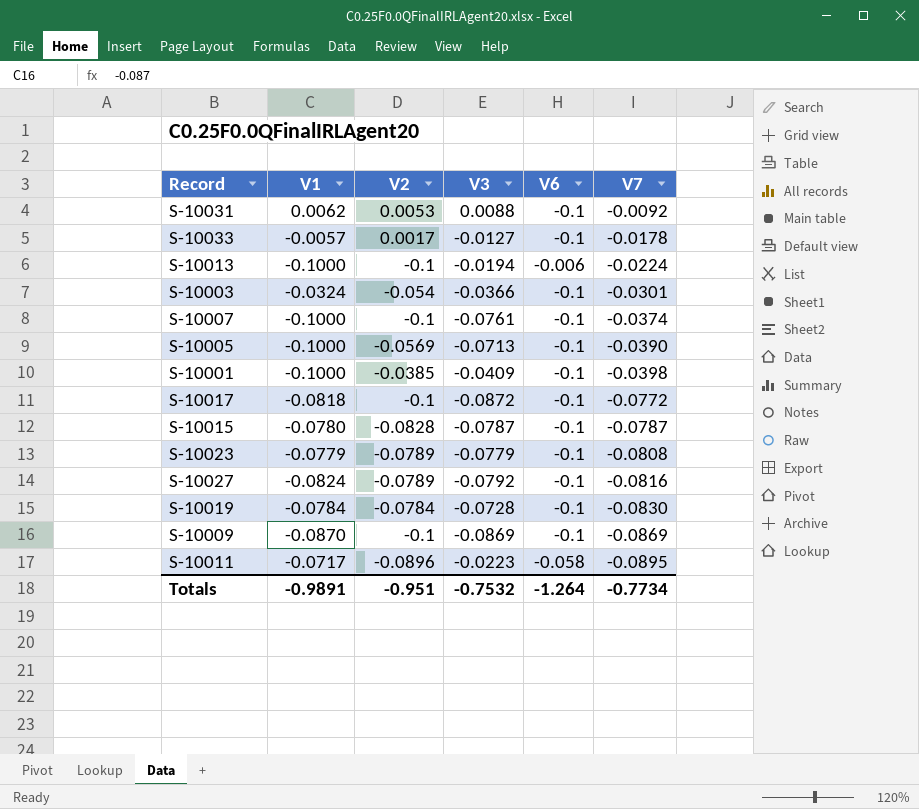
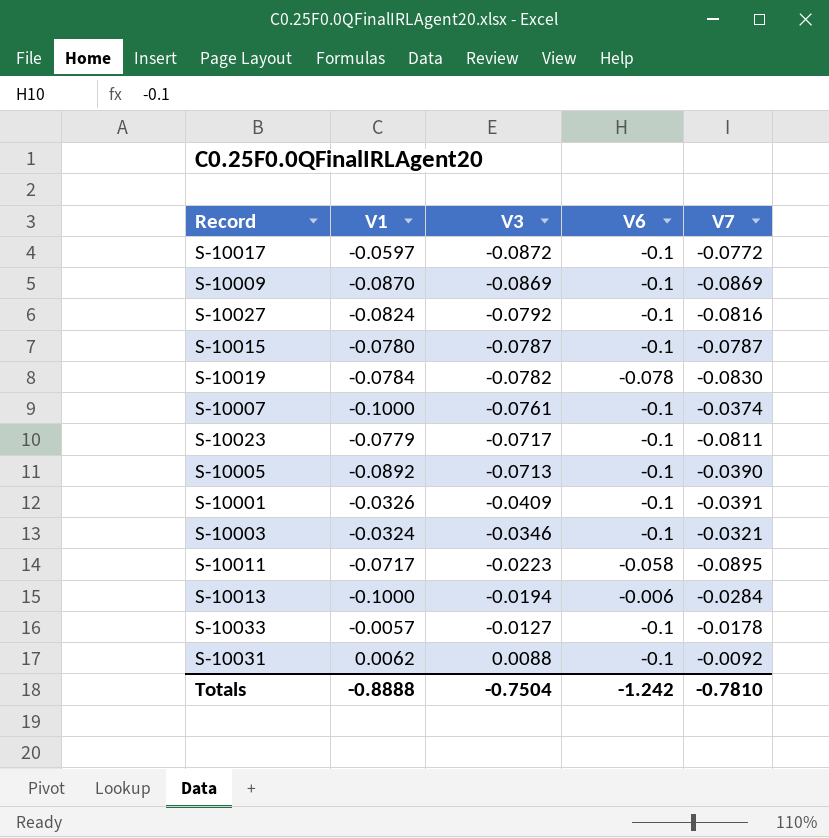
row order: V7 descending -> V3 ascending
column V2 | position: 3 -> none
S-10017 | V1: -0.0818 -> -0.0597
S-10019 | V3: -0.0728 -> -0.0782
S-10019 | V6: -0.1 -> -0.078
S-10023 | V3: -0.0779 -> -0.0717
S-10023 | V7: -0.0808 -> -0.0811
S-10005 | V1: -0.1000 -> -0.0892
S-10001 | V1: -0.1000 -> -0.0326
S-10001 | V7: -0.0398 -> -0.0391
S-10003 | V3: -0.0366 -> -0.0346
S-10003 | V7: -0.0301 -> -0.0321
S-10013 | V7: -0.0224 -> -0.0284
Totals | V1: -0.9891 -> -0.8888
Totals | V3: -0.7532 -> -0.7504
Totals | V6: -1.264 -> -1.242
Totals | V7: -0.7734 -> -0.7810

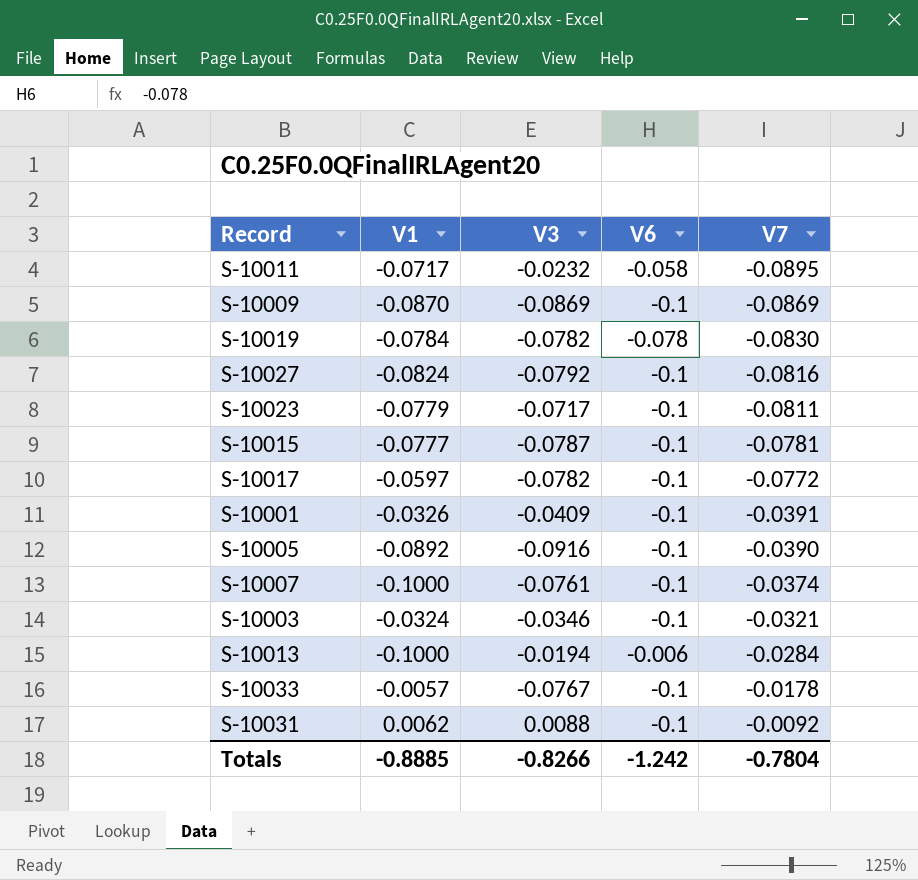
row order: V3 ascending -> V7 ascending
S-10011 | V3: -0.0223 -> -0.0232
S-10015 | V1: -0.0780 -> -0.0777
S-10015 | V7: -0.0787 -> -0.0781
S-10017 | V3: -0.0872 -> -0.0782
S-10005 | V3: -0.0713 -> -0.0916
S-10033 | V3: -0.0127 -> -0.0767
Totals | V1: -0.8888 -> -0.8885
Totals | V3: -0.7504 -> -0.8266
Totals | V7: -0.7810 -> -0.7804

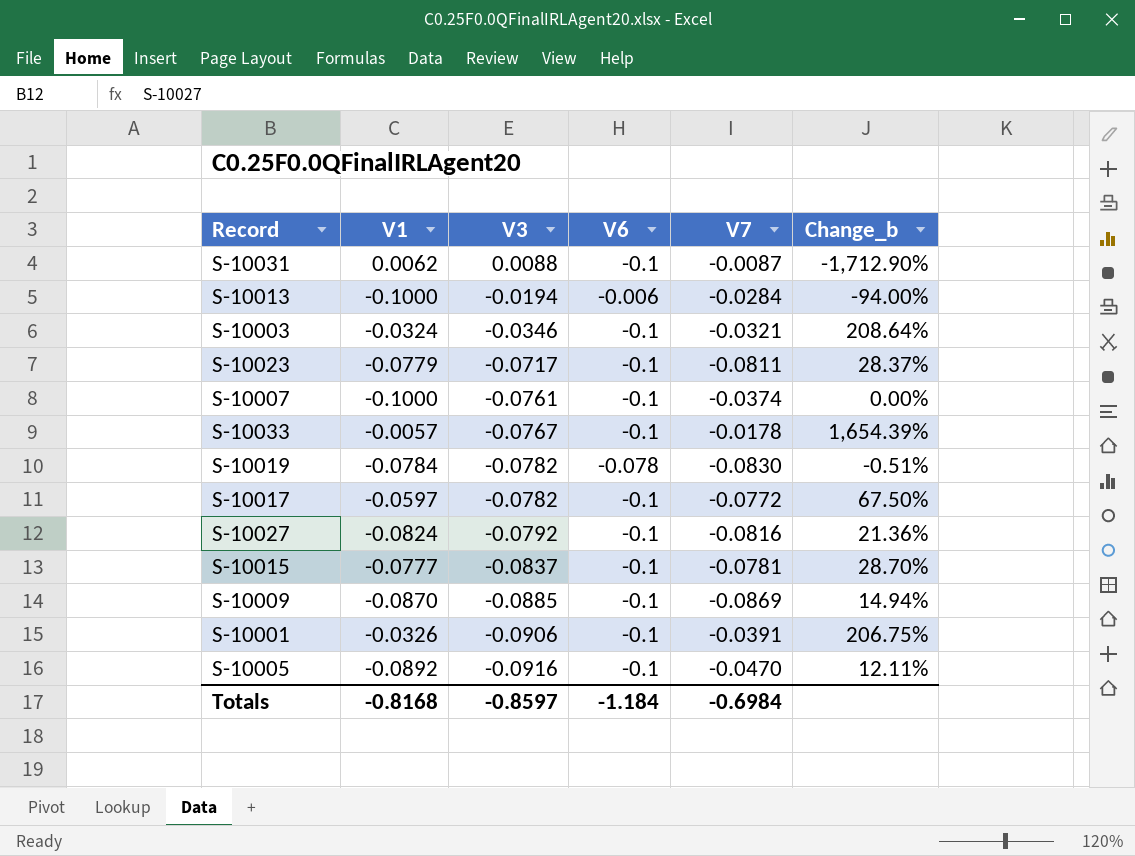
row order: V7 ascending -> V3 descending
column Change_b | formula: none -> ([V6] - [V1]) / [V1]
row S-10011: -0.0717 | -0.0232 | -0.058 | -0.0895 -> none
S-10031 | V7: -0.0092 -> -0.0087
S-10015 | V3: -0.0787 -> -0.0837
S-10009 | V3: -0.0869 -> -0.0885
S-10001 | V3: -0.0409 -> -0.0906
S-10005 | V7: -0.0390 -> -0.0470
Totals | V1: -0.8885 -> -0.8168
Totals | V3: -0.8266 -> -0.8597
Totals | V6: -1.242 -> -1.184
Totals | V7: -0.7804 -> -0.6984

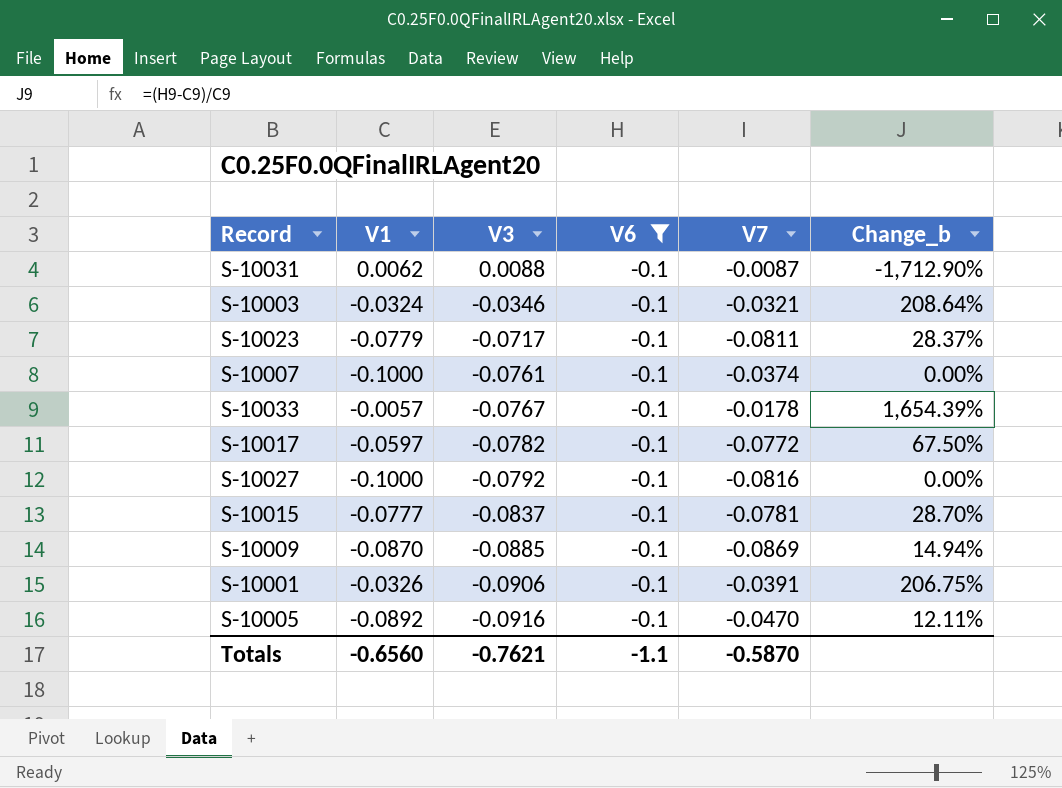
filter: none -> V6 = -0.1
S-10027 | V1: -0.0824 -> -0.1000
S-10027 | Change_b: 21.36% -> 0.00%
Totals | V1: -0.8168 -> -0.6560
Totals | V3: -0.8597 -> -0.7621
Totals | V6: -1.184 -> -1.1
Totals | V7: -0.6984 -> -0.5870

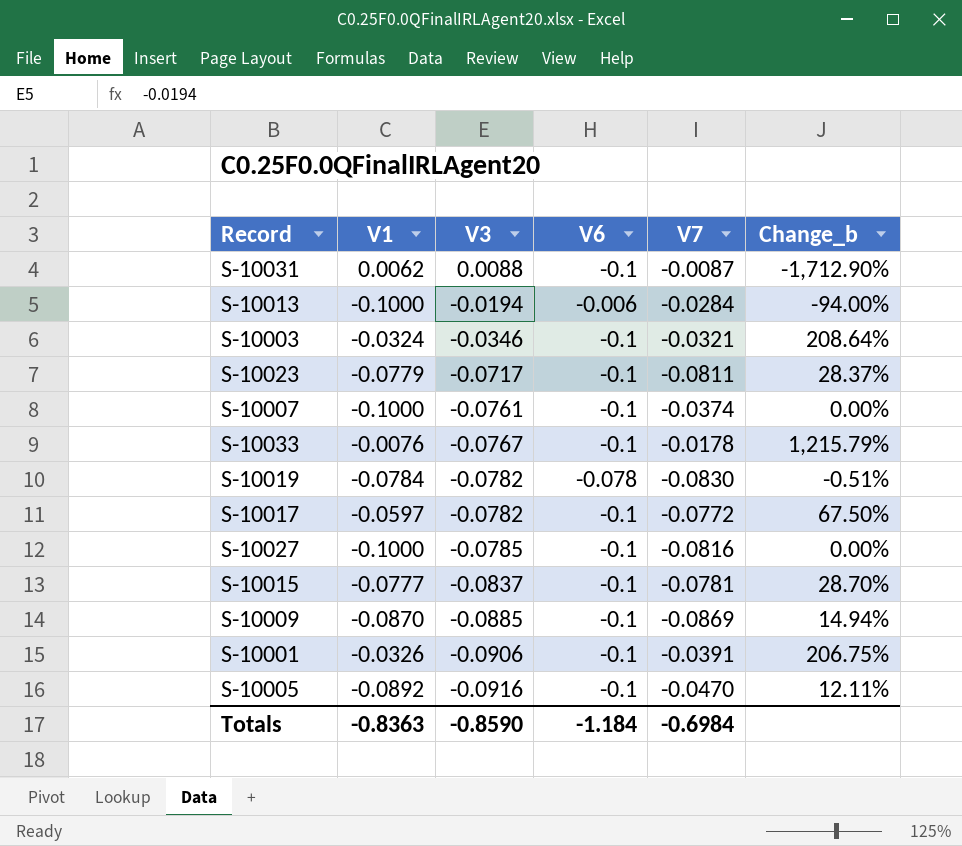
filter: V6 = -0.1 -> none
S-10033 | V1: -0.0057 -> -0.0076
S-10033 | Change_b: 1,654.39% -> 1,215.79%
S-10027 | V3: -0.0792 -> -0.0785
Totals | V1: -0.6560 -> -0.8363
Totals | V3: -0.7621 -> -0.8590
Totals | V6: -1.1 -> -1.184
Totals | V7: -0.5870 -> -0.6984

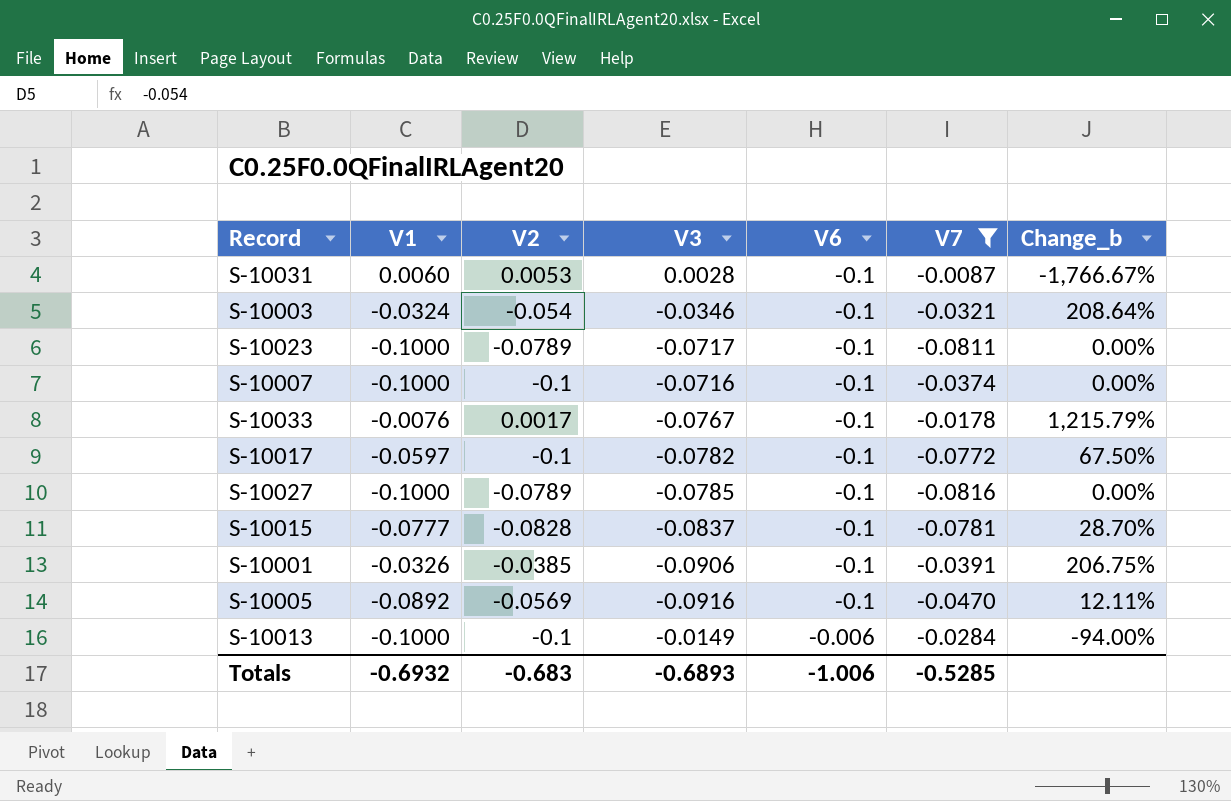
filter: none -> V7 >= -0.0816
row order: V3 descending -> V6 ascending
column V2 | position: none -> 3
S-10031 | V1: 0.0062 -> 0.0060
S-10031 | V3: 0.0088 -> 0.0028
S-10031 | Change_b: -1,712.90% -> -1,766.67%
S-10023 | V1: -0.0779 -> -0.1000
S-10023 | Change_b: 28.37% -> 0.00%
S-10007 | V3: -0.0761 -> -0.0716
S-10013 | V3: -0.0194 -> -0.0149
Totals | V1: -0.8363 -> -0.6932
Totals | V3: -0.8590 -> -0.6893
Totals | V6: -1.184 -> -1.006
Totals | V7: -0.6984 -> -0.5285

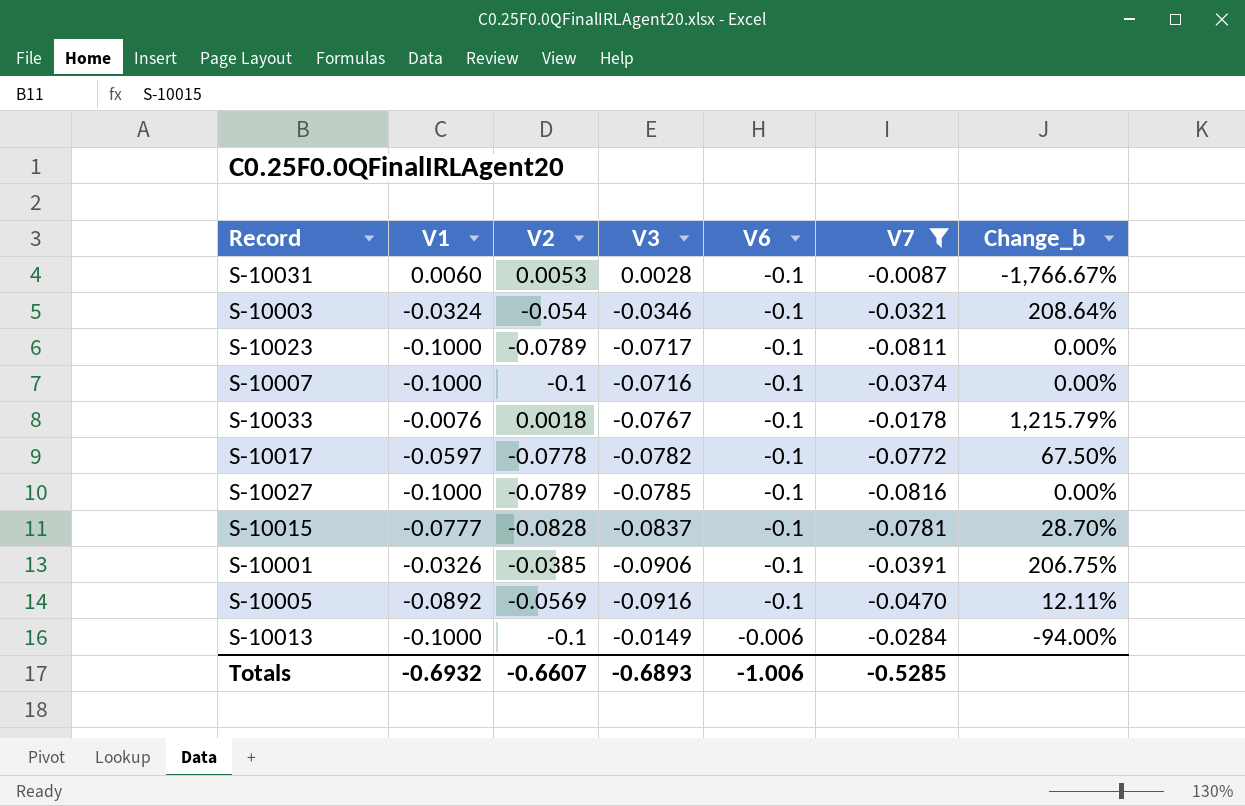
S-10033 | V2: 0.0017 -> 0.0018
S-10017 | V2: -0.1 -> -0.0778
Totals | V2: -0.683 -> -0.6607

